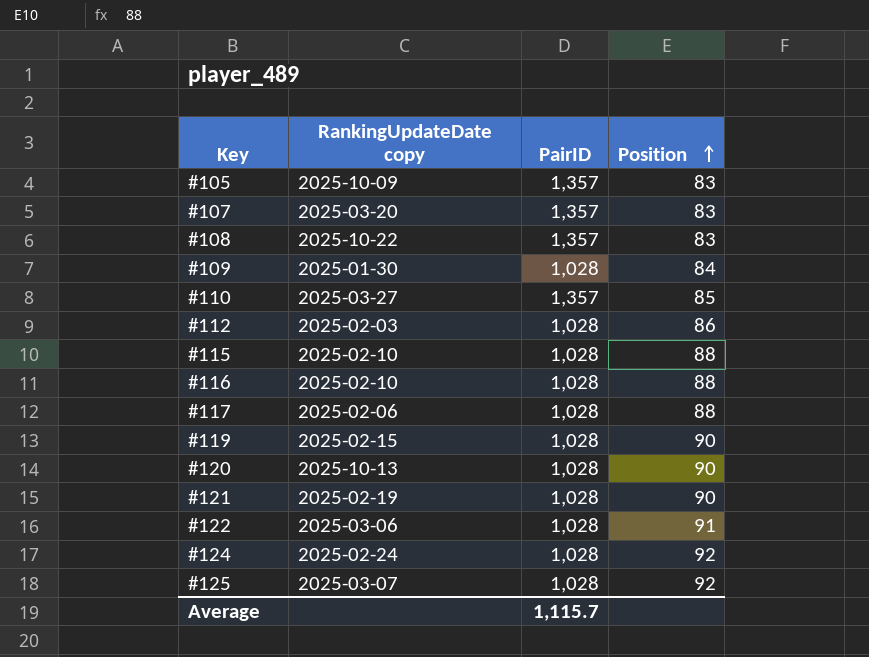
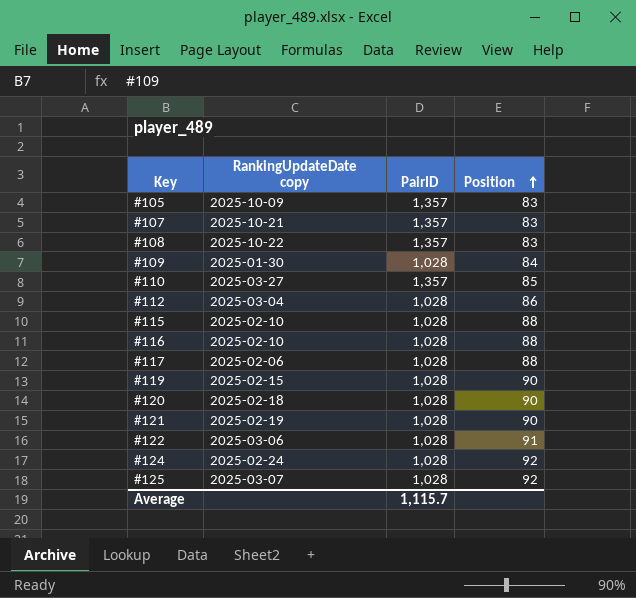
#107 | RankingUpdateDate copy: 2025-03-20 -> 2025-10-21
#112 | RankingUpdateDate copy: 2025-02-03 -> 2025-03-04
#120 | RankingUpdateDate copy: 2025-10-13 -> 2025-02-18

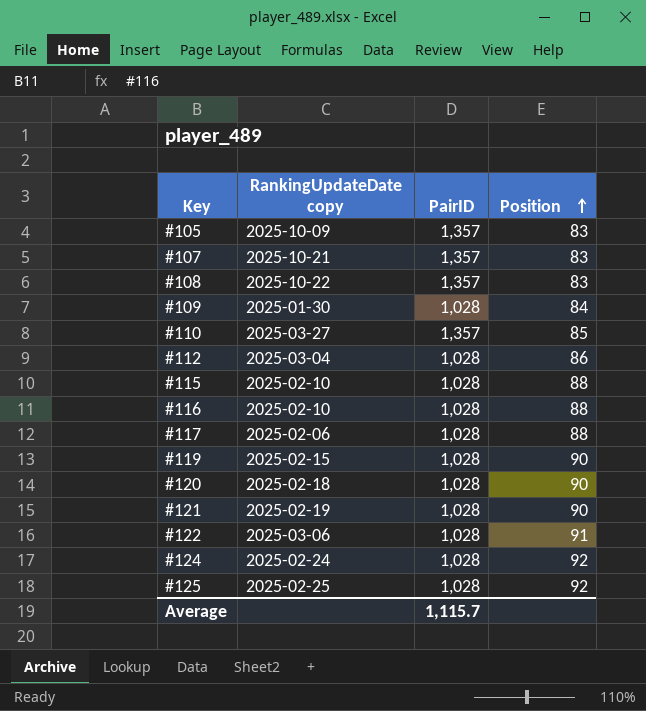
#125 | RankingUpdateDate copy: 2025-03-07 -> 2025-02-25

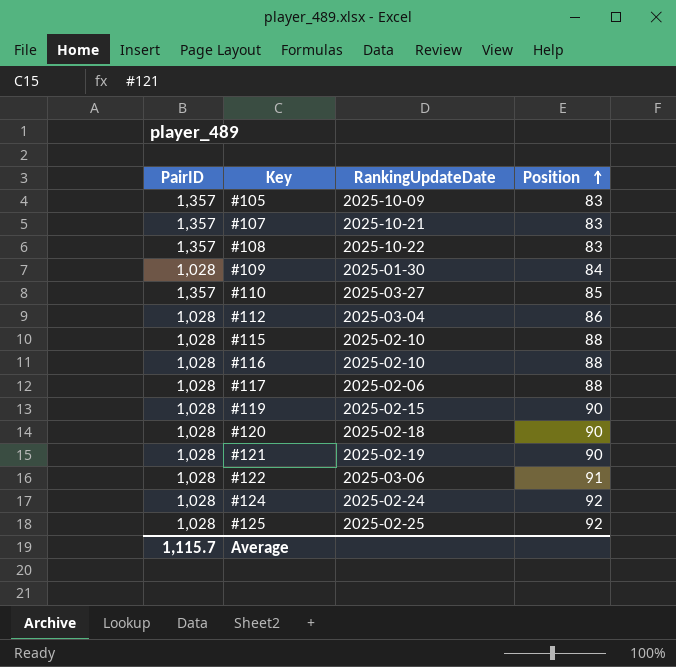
column PairID | position: 3 -> 1
column name: RankingUpdateDate copy -> RankingUpdateDate

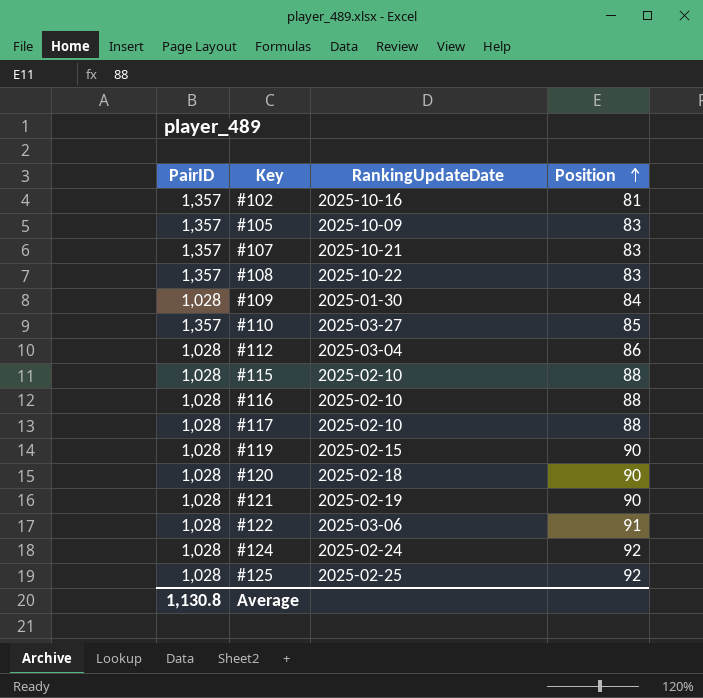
row #102: none -> 1,357 | 2025-10-16 | 81
#117 | RankingUpdateDate: 2025-02-06 -> 2025-02-10
Average | PairID: 1,115.7 -> 1,130.8

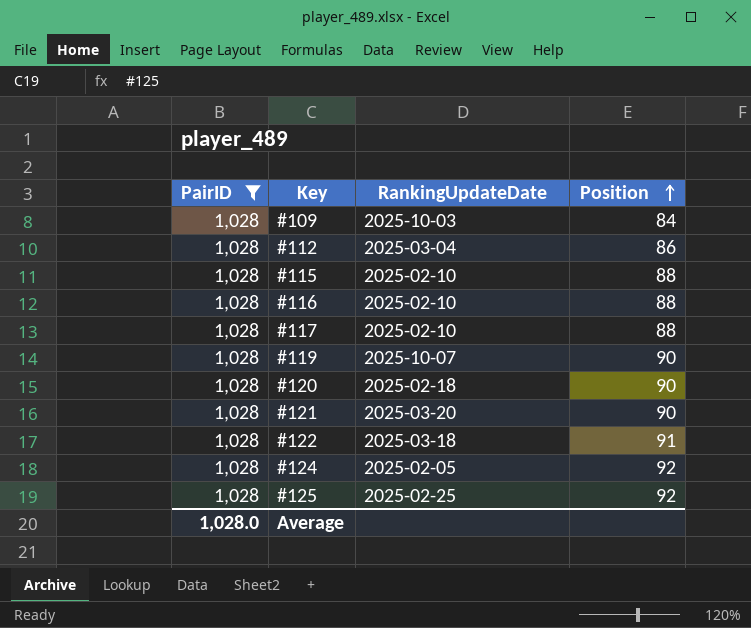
filter: none -> PairID = 1,028
#109 | RankingUpdateDate: 2025-01-30 -> 2025-10-03
#119 | RankingUpdateDate: 2025-02-15 -> 2025-10-07
#121 | RankingUpdateDate: 2025-02-19 -> 2025-03-20
#122 | RankingUpdateDate: 2025-03-06 -> 2025-03-18
#124 | RankingUpdateDate: 2025-02-24 -> 2025-02-05
Average | PairID: 1,130.8 -> 1,028.0

